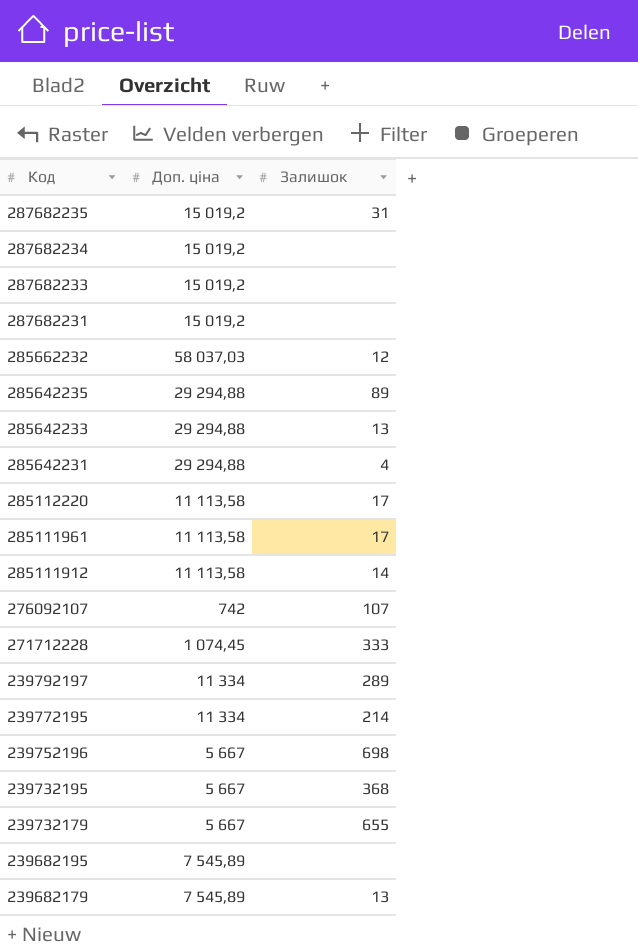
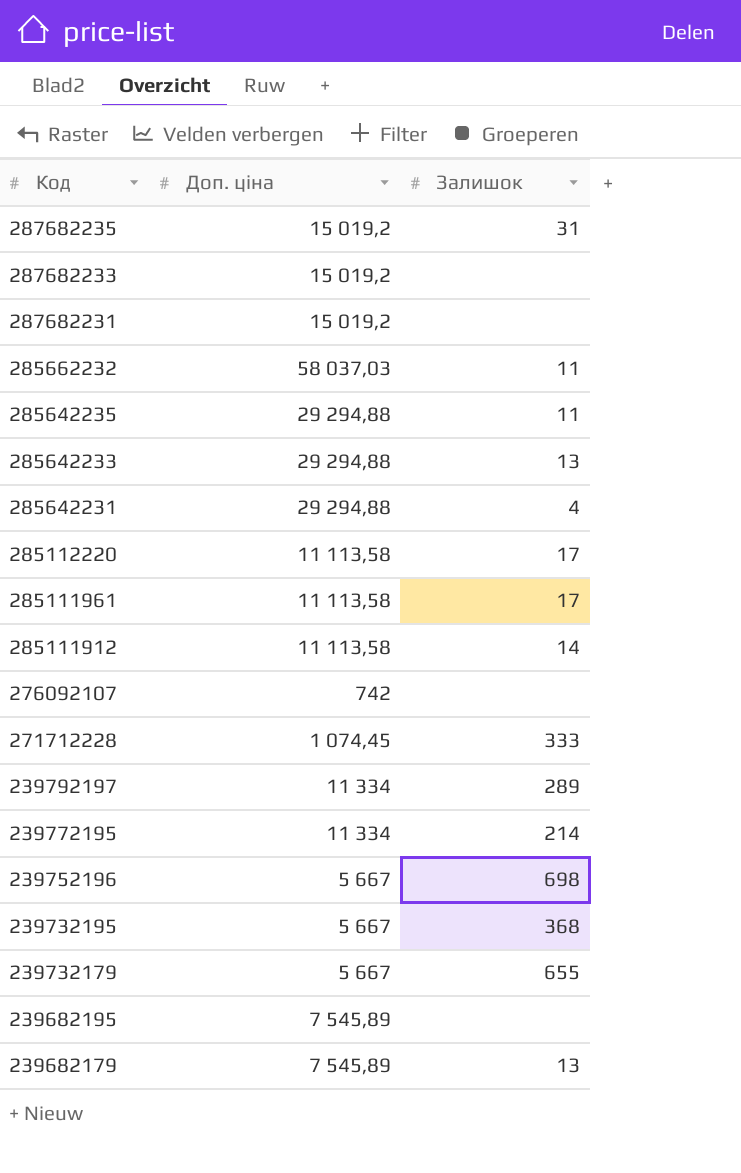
row 287682234: 15 019,2 | none -> none
285662232 | Залишок: 12 -> 11
285642235 | Залишок: 89 -> 11
276092107 | Залишок: 107 -> none

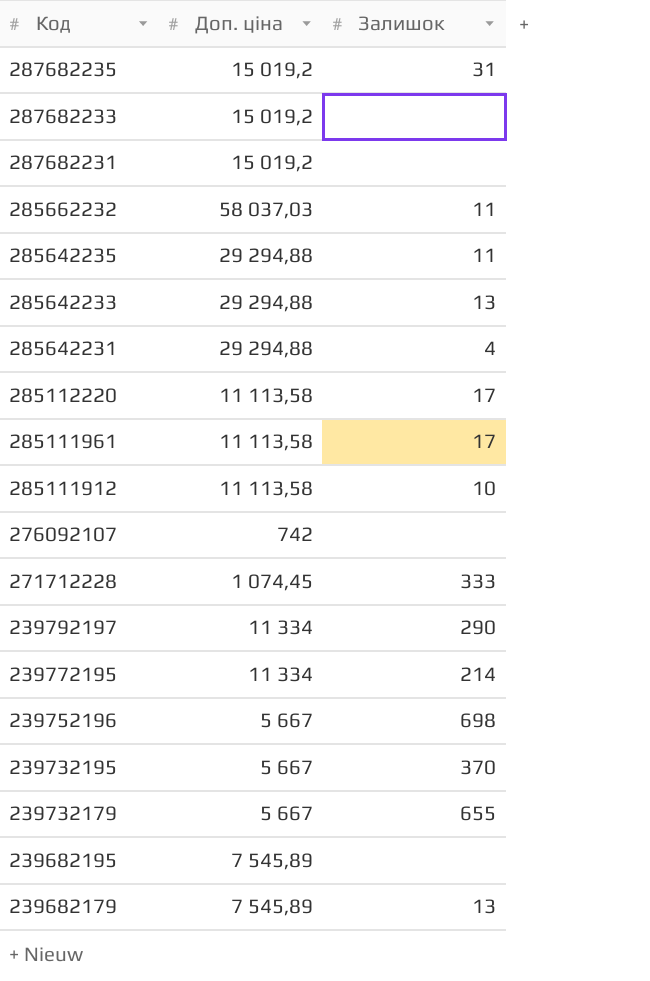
285111912 | Залишок: 14 -> 10
239792197 | Залишок: 289 -> 290
239732195 | Залишок: 368 -> 370

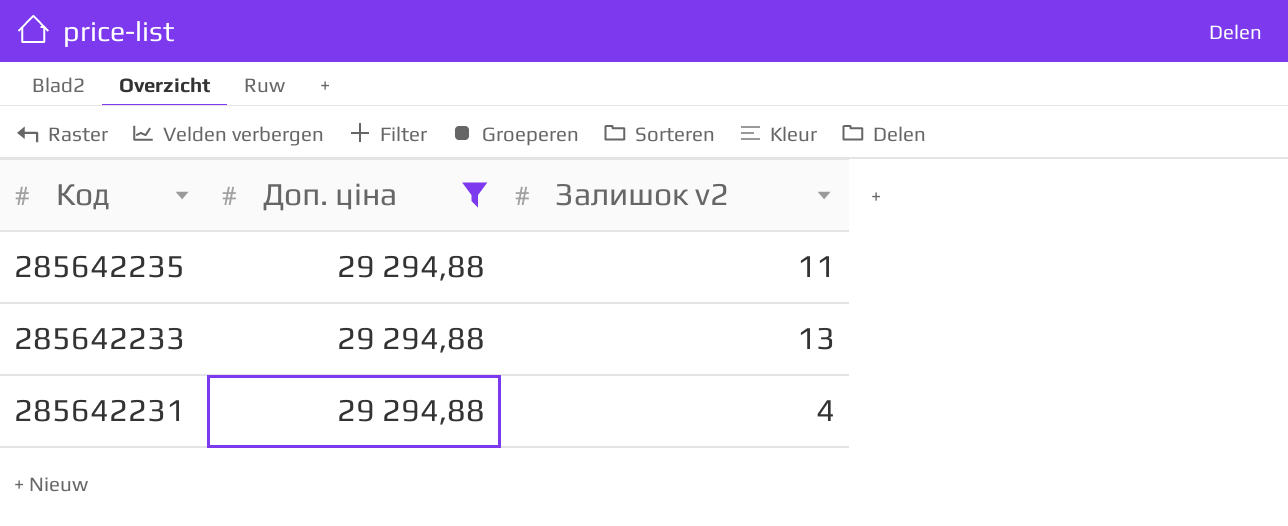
filter: none -> Доп. ціна = 29 294,88
column name: Залишок -> Залишок v2

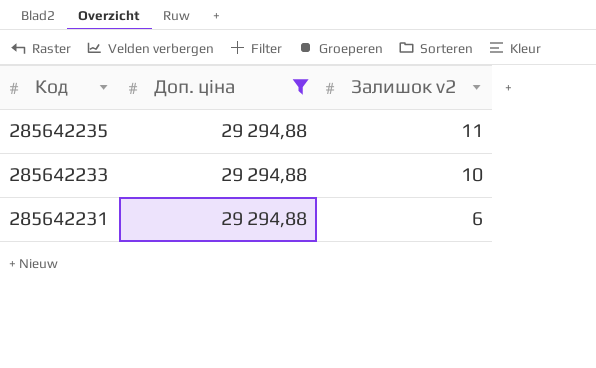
285642233 | Залишок v2: 13 -> 10
285642231 | Залишок v2: 4 -> 6

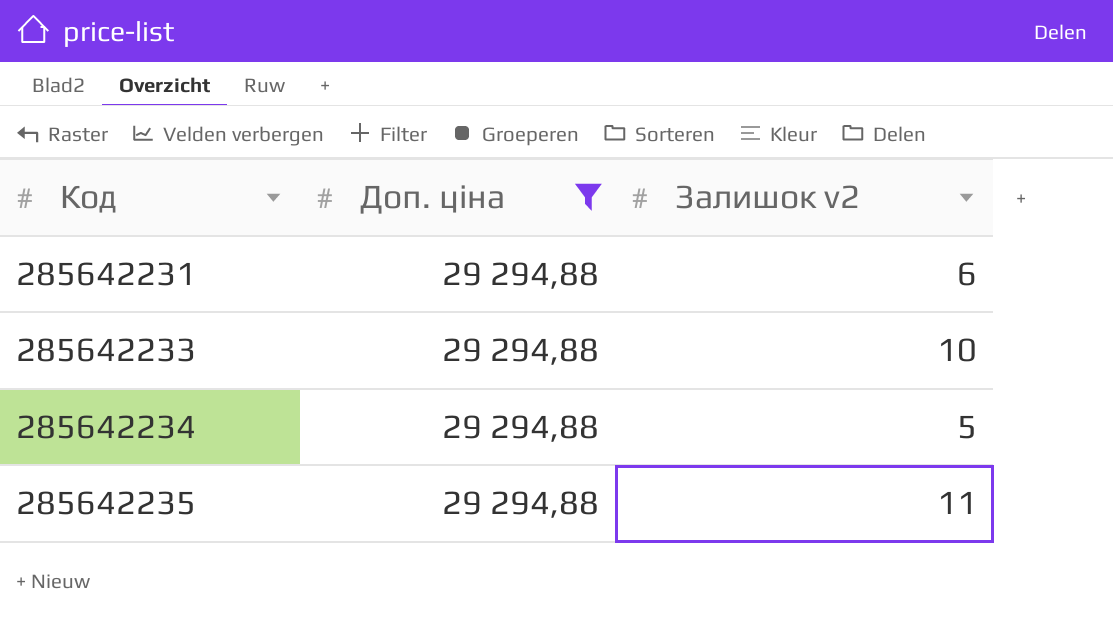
row order: Код descending -> Код ascending
row 285642234: none -> 29 294,88 | 5

